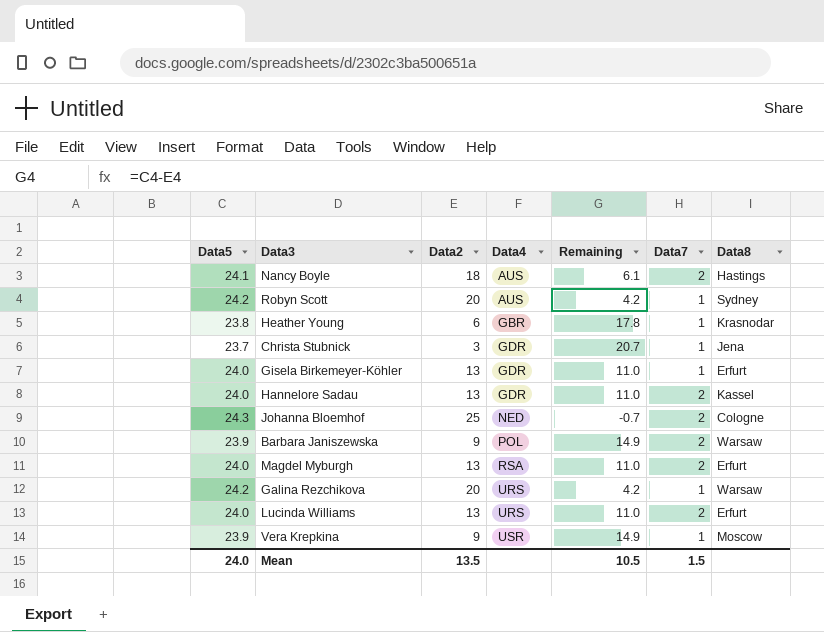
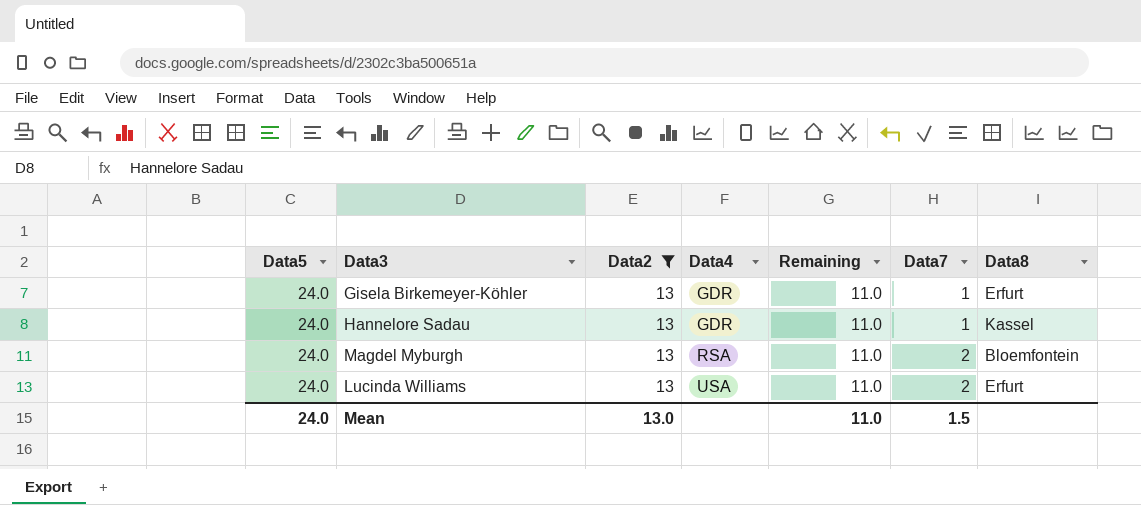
filter: none -> Data2 = 13
Hannelore Sadau | Data7: 2 -> 1
Magdel Myburgh | Data8: Erfurt -> Bloemfontein
Lucinda Williams | Data4: URS -> USA
Mean | Data2: 13.5 -> 13.0
Mean | Remaining: 10.5 -> 11.0

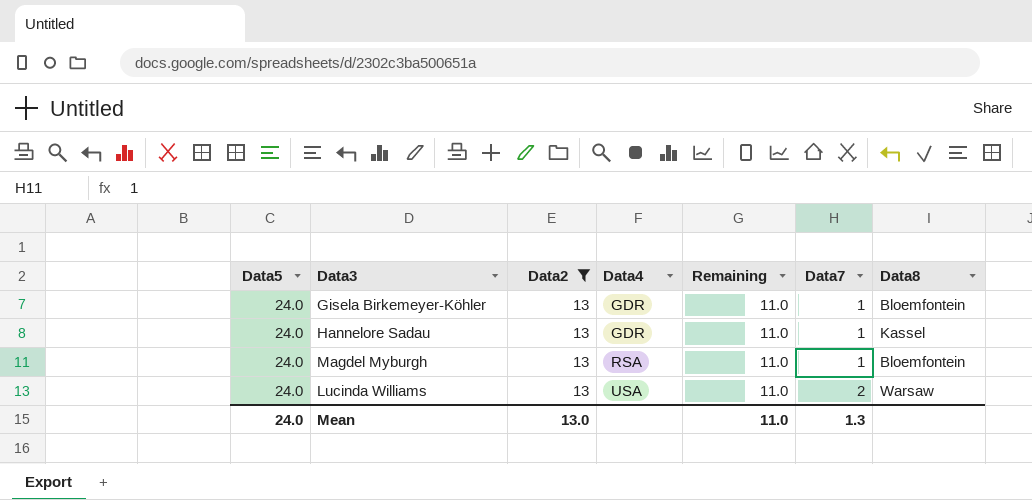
Gisela Birkemeyer-Köhler | Data8: Erfurt -> Bloemfontein
Magdel Myburgh | Data7: 2 -> 1
Lucinda Williams | Data8: Erfurt -> Warsaw
Mean | Data7: 1.5 -> 1.3

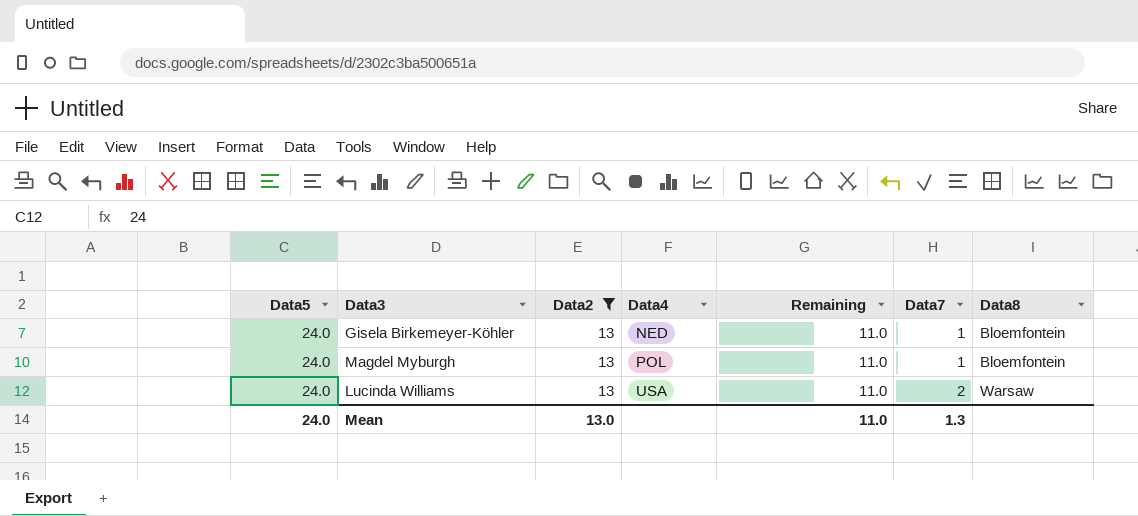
row Hannelore Sadau: 24.0 | 13 | GDR | 11.0 | 1 | Kassel -> none
Gisela Birkemeyer-Köhler | Data4: GDR -> NED
Magdel Myburgh | Data4: RSA -> POL

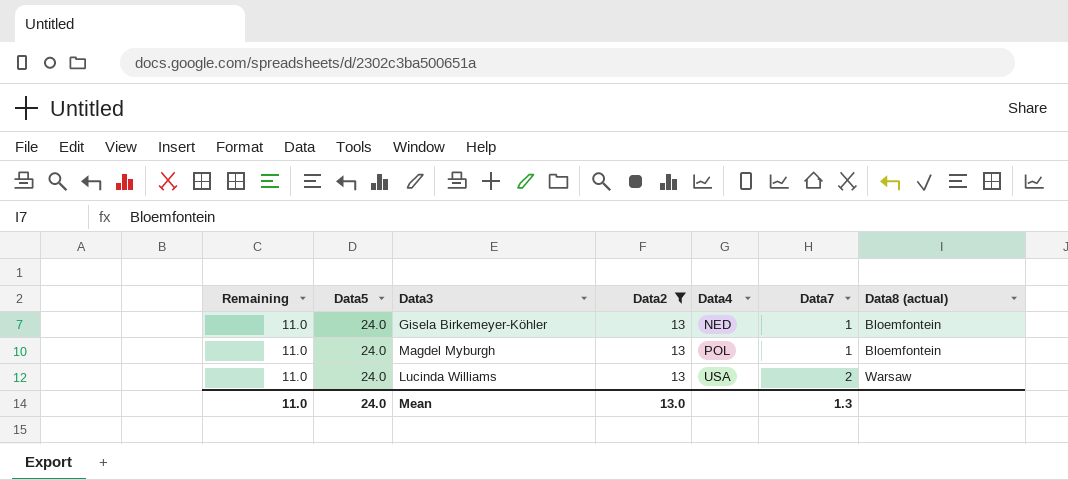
column Remaining | position: 5 -> 1
column name: Data8 -> Data8 (actual)

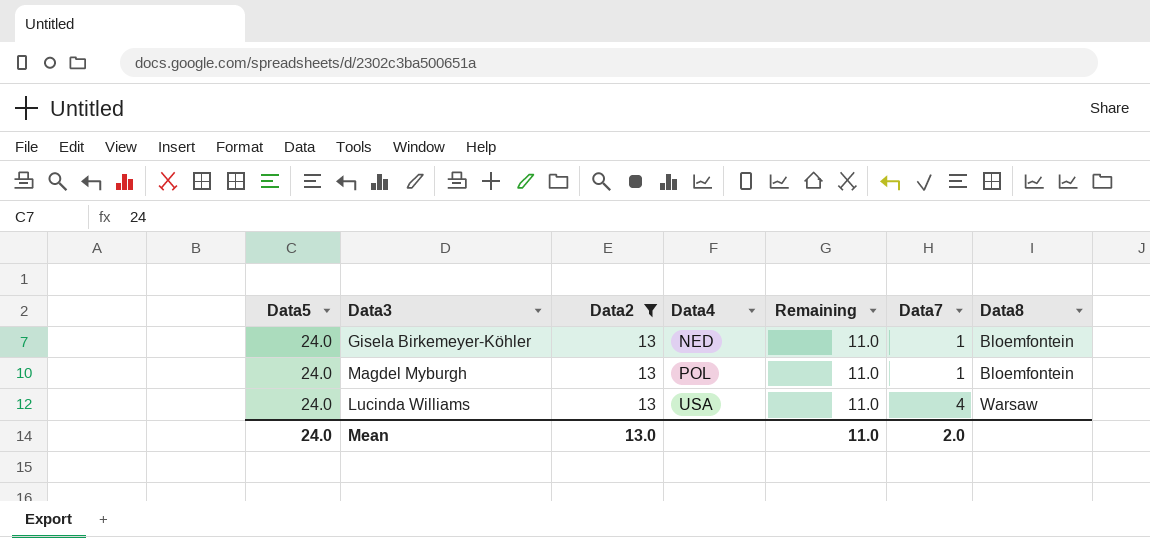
column Remaining | position: 1 -> 5
column name: Data8 (actual) -> Data8
Lucinda Williams | Data7: 2 -> 4
Mean | Data7: 1.3 -> 2.0

